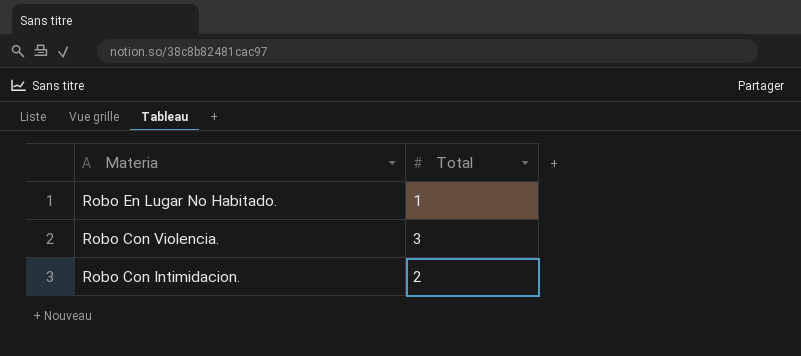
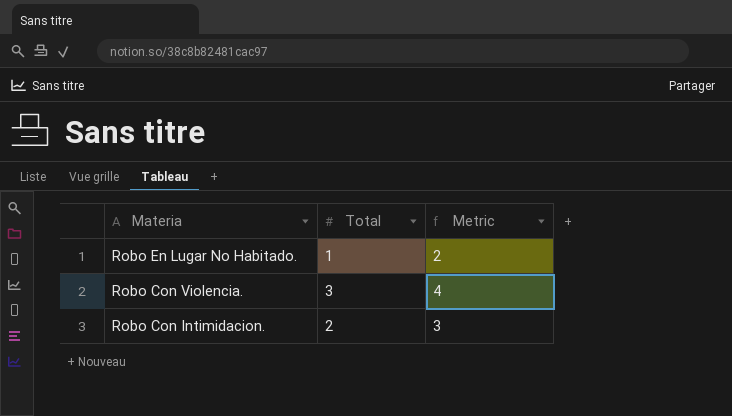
column Metric | formula: none -> [Total] + 1

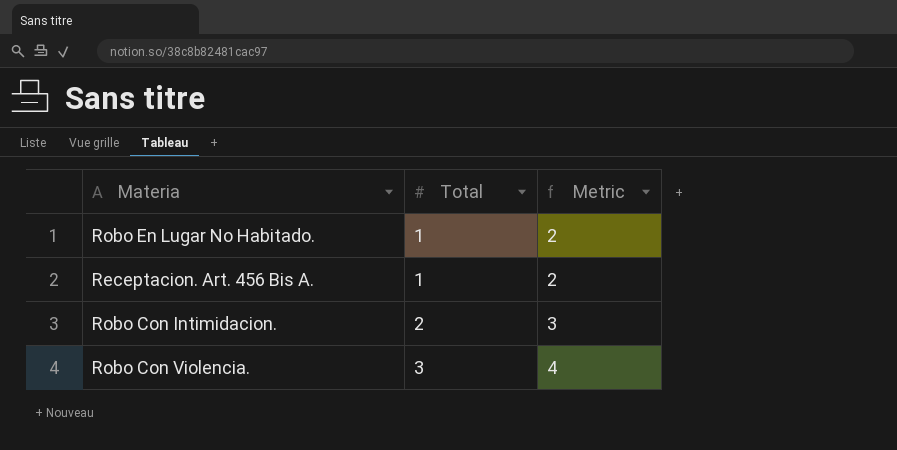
row order: Materia descending -> Total ascending
row Receptacion. Art. 456 Bis A.: none -> 1 | 2

